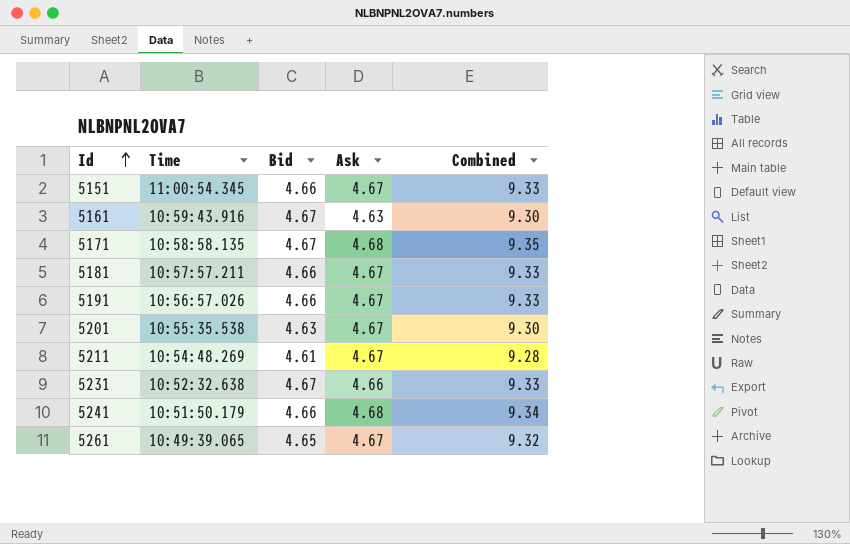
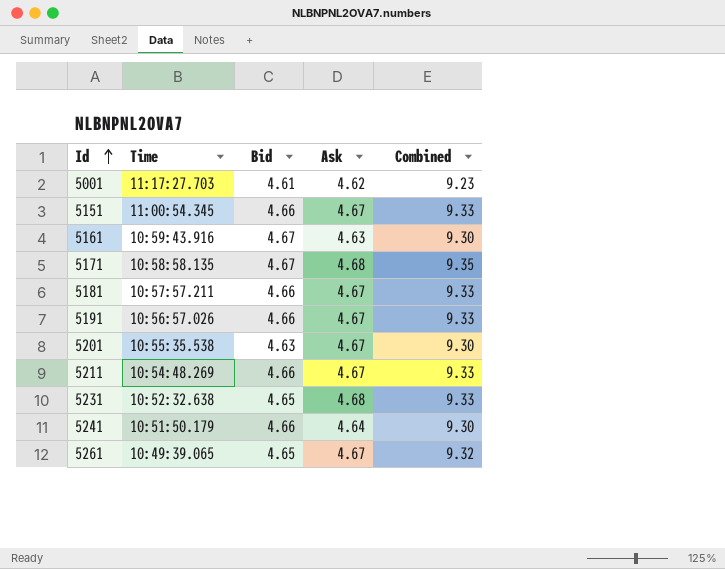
row 5001: none -> 11:17:27.703 | 4.61 | 4.62 | 9.23
5211 | Bid: 4.61 -> 4.66
5211 | Combined: 9.28 -> 9.33
5231 | Bid: 4.67 -> 4.65
5231 | Ask: 4.66 -> 4.68
5241 | Ask: 4.68 -> 4.64
5241 | Combined: 9.34 -> 9.30

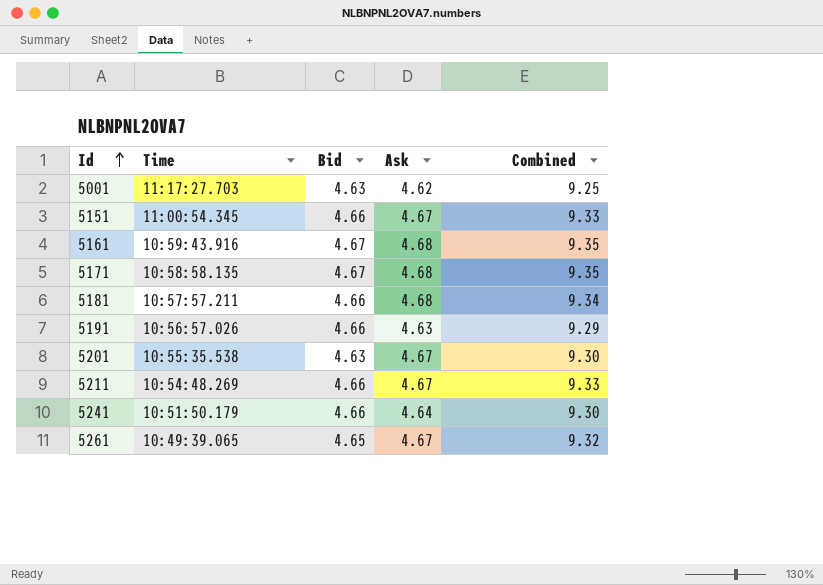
row 5231: 10:52:32.638 | 4.65 | 4.68 | 9.33 -> none
5001 | Bid: 4.61 -> 4.63
5001 | Combined: 9.23 -> 9.25
5161 | Ask: 4.63 -> 4.68
5161 | Combined: 9.30 -> 9.35
5181 | Ask: 4.67 -> 4.68
5181 | Combined: 9.33 -> 9.34
5191 | Ask: 4.67 -> 4.63
5191 | Combined: 9.33 -> 9.29

